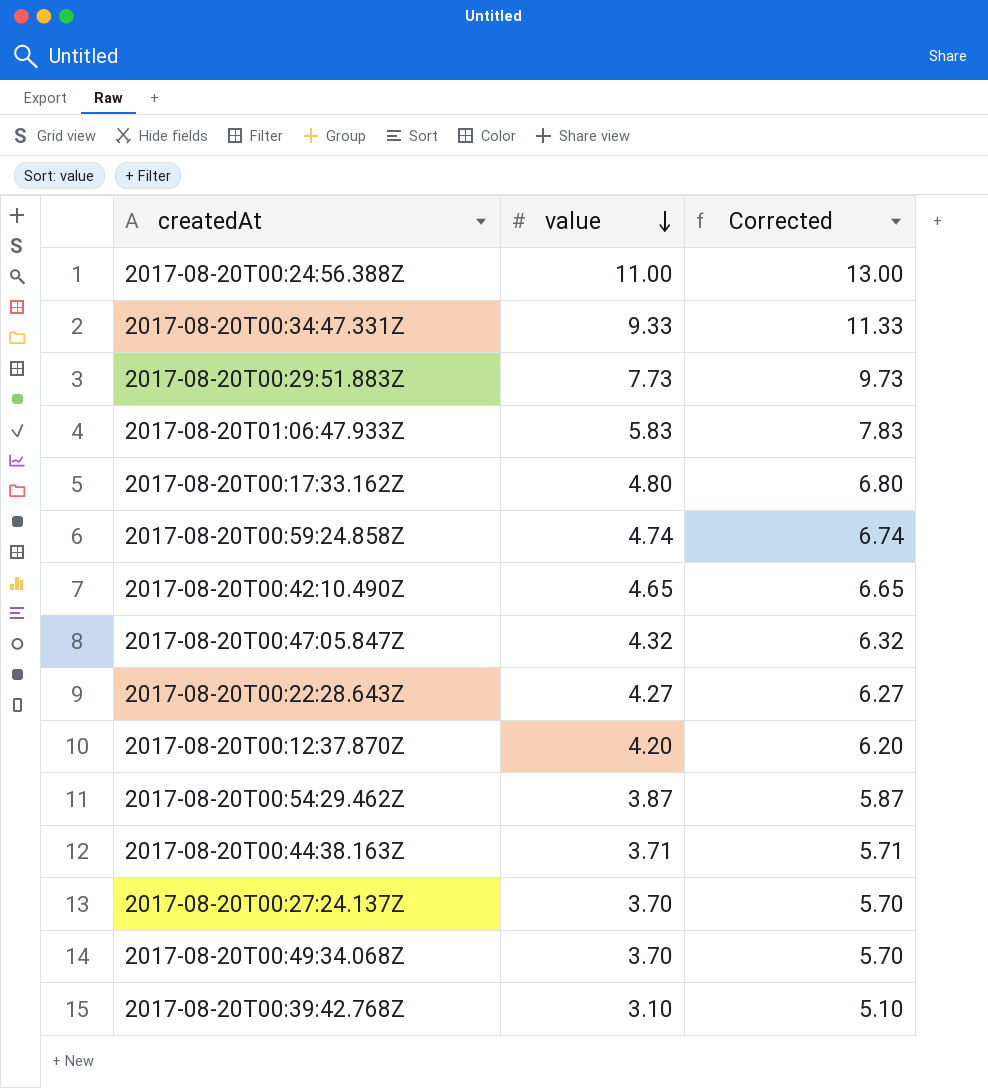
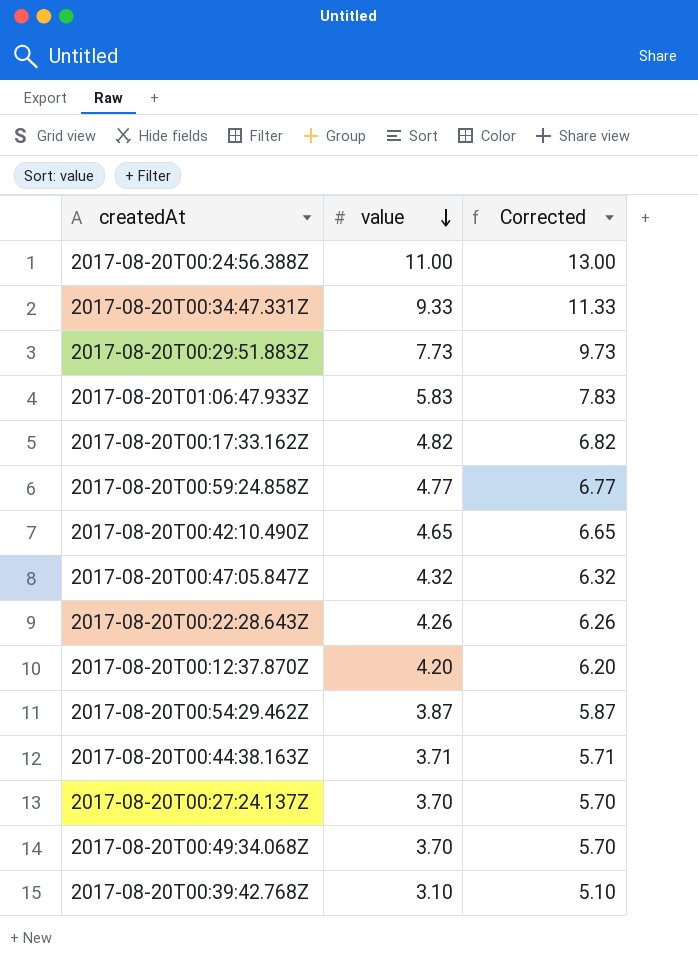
2017-08-20T00:17:33.162Z | value: 4.80 -> 4.82
2017-08-20T00:17:33.162Z | Corrected: 6.80 -> 6.82
2017-08-20T00:59:24.858Z | value: 4.74 -> 4.77
2017-08-20T00:59:24.858Z | Corrected: 6.74 -> 6.77
2017-08-20T00:22:28.643Z | value: 4.27 -> 4.26
2017-08-20T00:22:28.643Z | Corrected: 6.27 -> 6.26

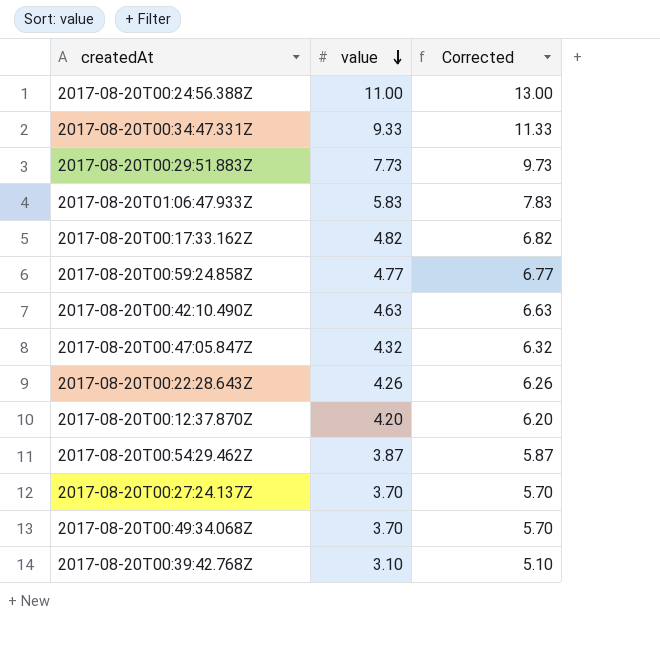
row 2017-08-20T00:44:38.163Z: 3.71 | 5.71 -> none
2017-08-20T00:42:10.490Z | value: 4.65 -> 4.63
2017-08-20T00:42:10.490Z | Corrected: 6.65 -> 6.63

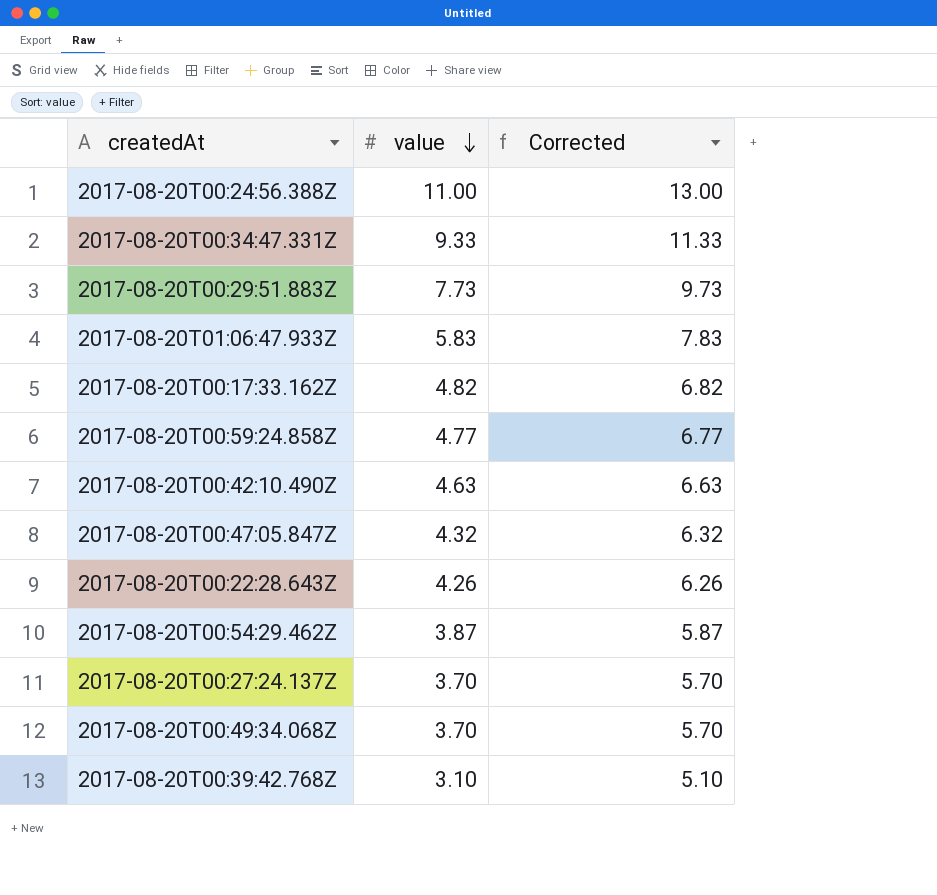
row 2017-08-20T00:12:37.870Z: 4.20 | 6.20 -> none

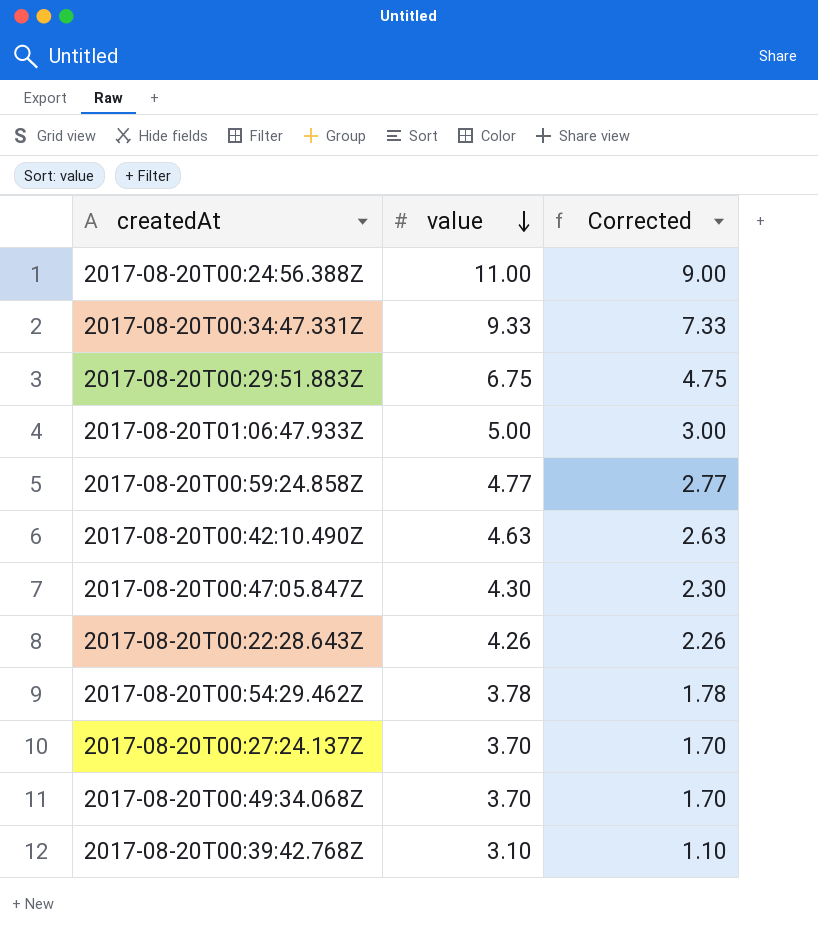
column Corrected | formula: [value] + 2 -> [value] - 2
row 2017-08-20T00:17:33.162Z: 4.82 | 6.82 -> none
2017-08-20T00:29:51.883Z | value: 7.73 -> 6.75
2017-08-20T01:06:47.933Z | value: 5.83 -> 5.00
2017-08-20T00:47:05.847Z | value: 4.32 -> 4.30
2017-08-20T00:54:29.462Z | value: 3.87 -> 3.78

